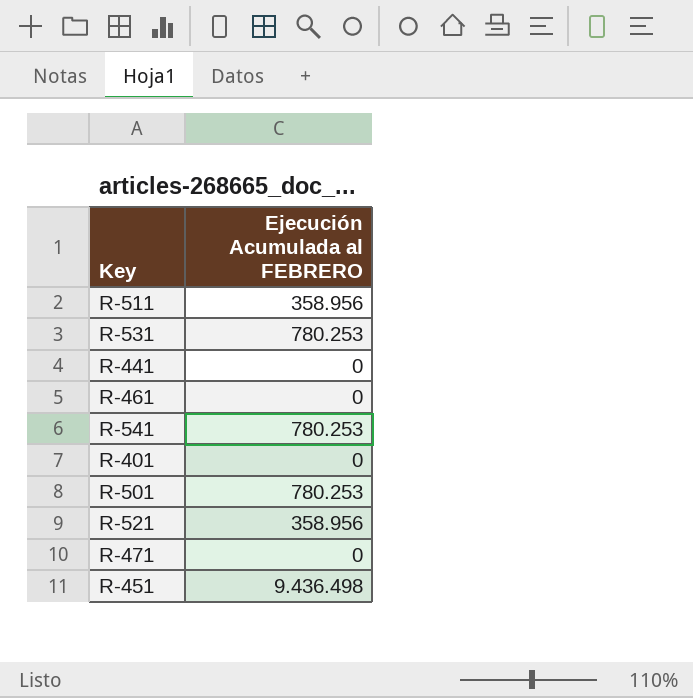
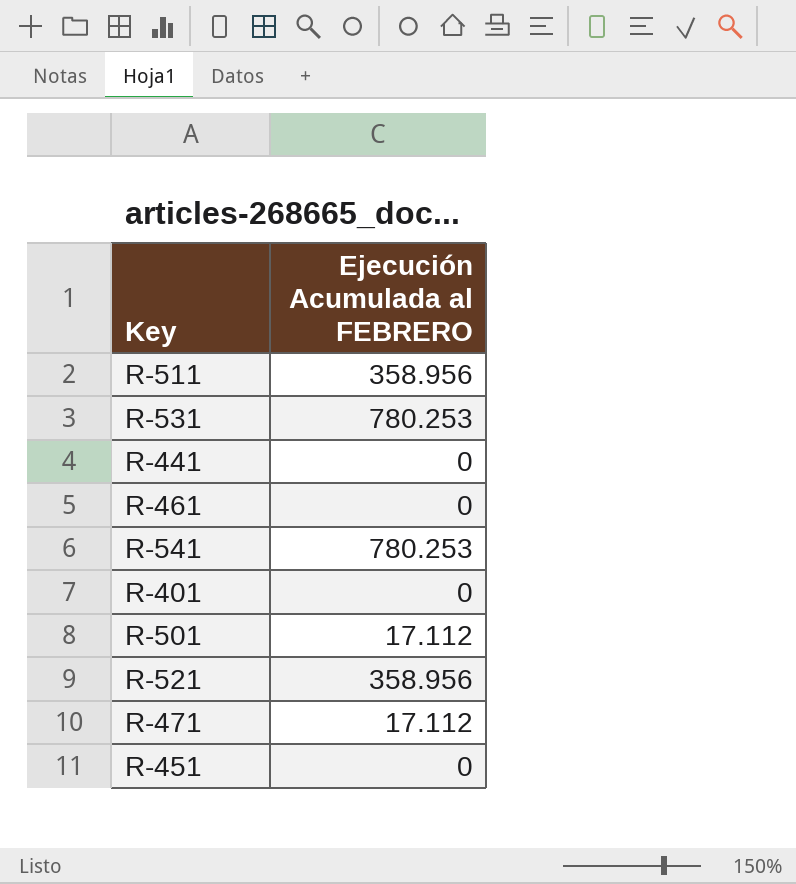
R-501 | Ejecución Acumulada al FEBRERO: 780.253 -> 17.112
R-471 | Ejecución Acumulada al FEBRERO: 0 -> 17.112
R-451 | Ejecución Acumulada al FEBRERO: 9.436.498 -> 0

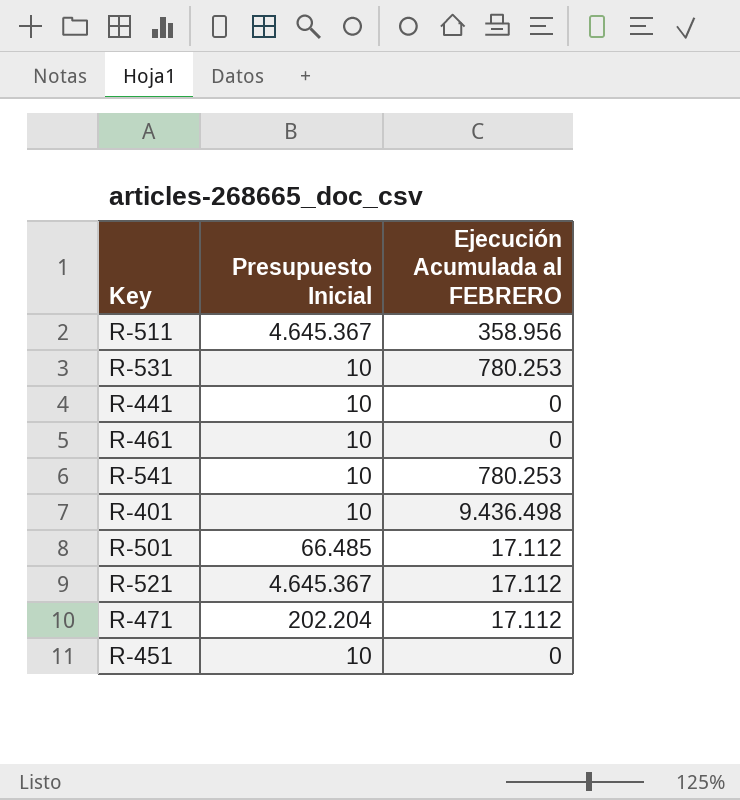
column Presupuesto Inicial | position: none -> 2
R-401 | Ejecución Acumulada al FEBRERO: 0 -> 9.436.498
R-521 | Ejecución Acumulada al FEBRERO: 358.956 -> 17.112

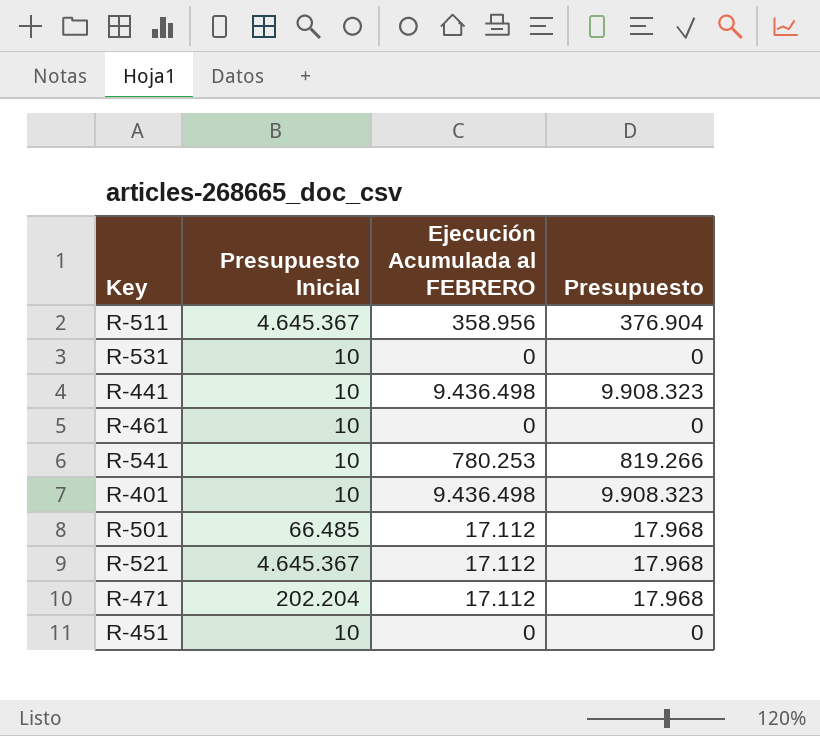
column Presupuesto | formula: none -> [Ejecución Acumulada al FEBRERO] * 1,05
R-531 | Ejecución Acumulada al FEBRERO: 780.253 -> 0
R-441 | Ejecución Acumulada al FEBRERO: 0 -> 9.436.498

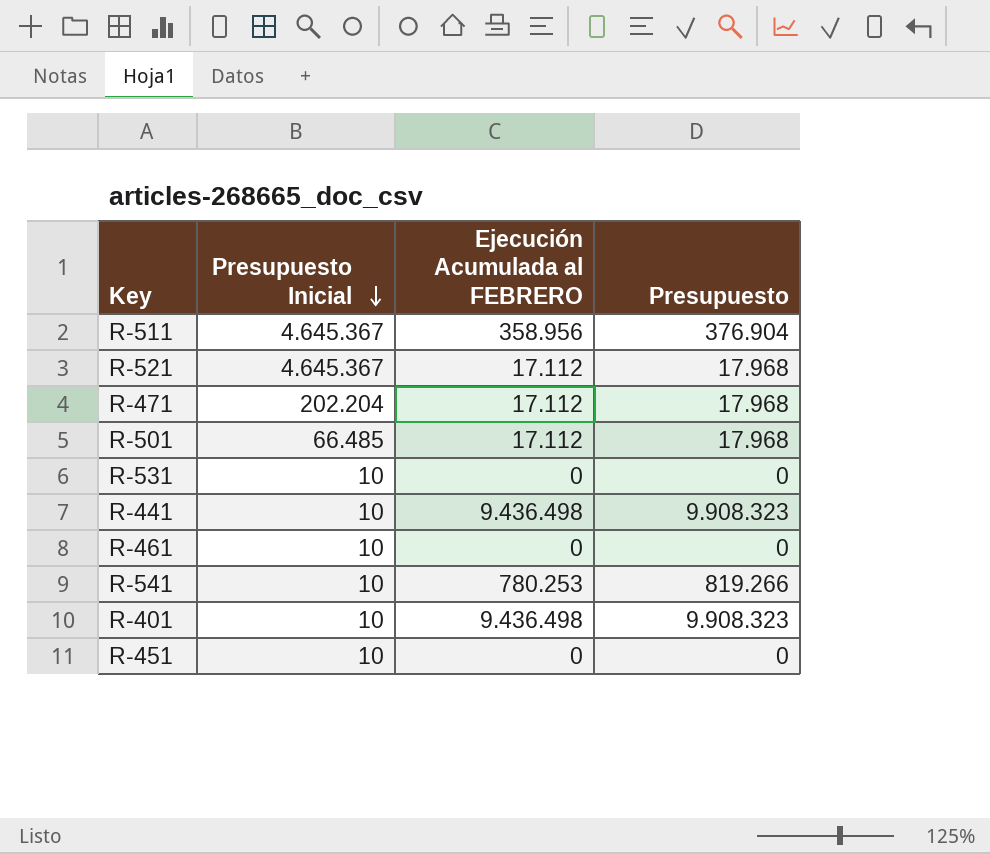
row order: none -> Presupuesto Inicial descending

